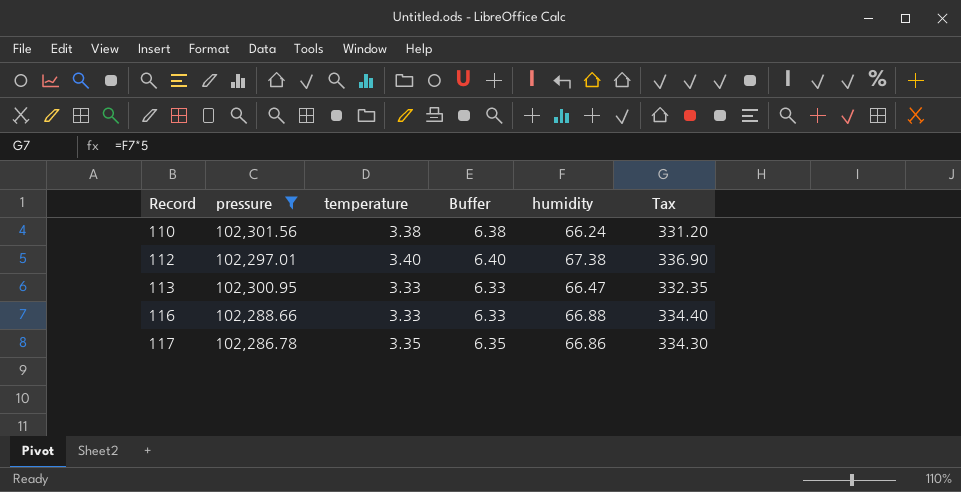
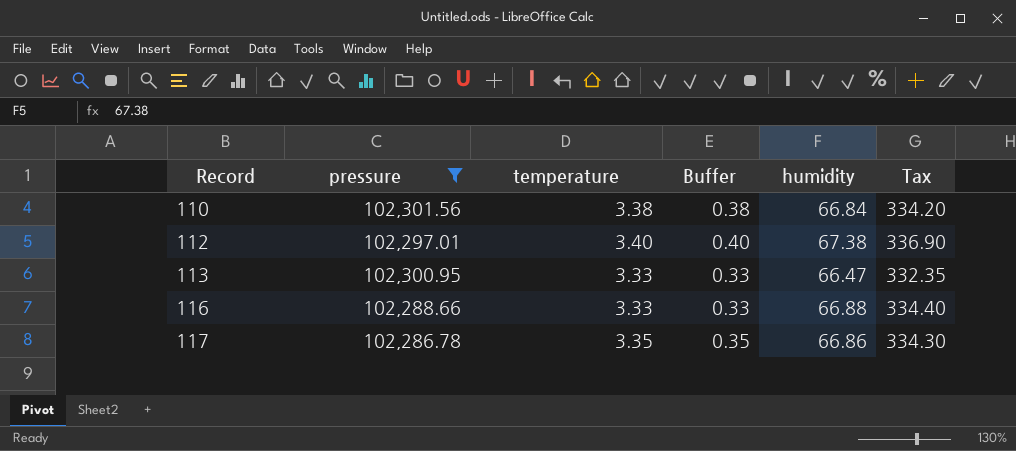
column Buffer | formula: [temperature] + 3 -> [temperature] - 3
110 | humidity: 66.24 -> 66.84
110 | Tax: 331.20 -> 334.20

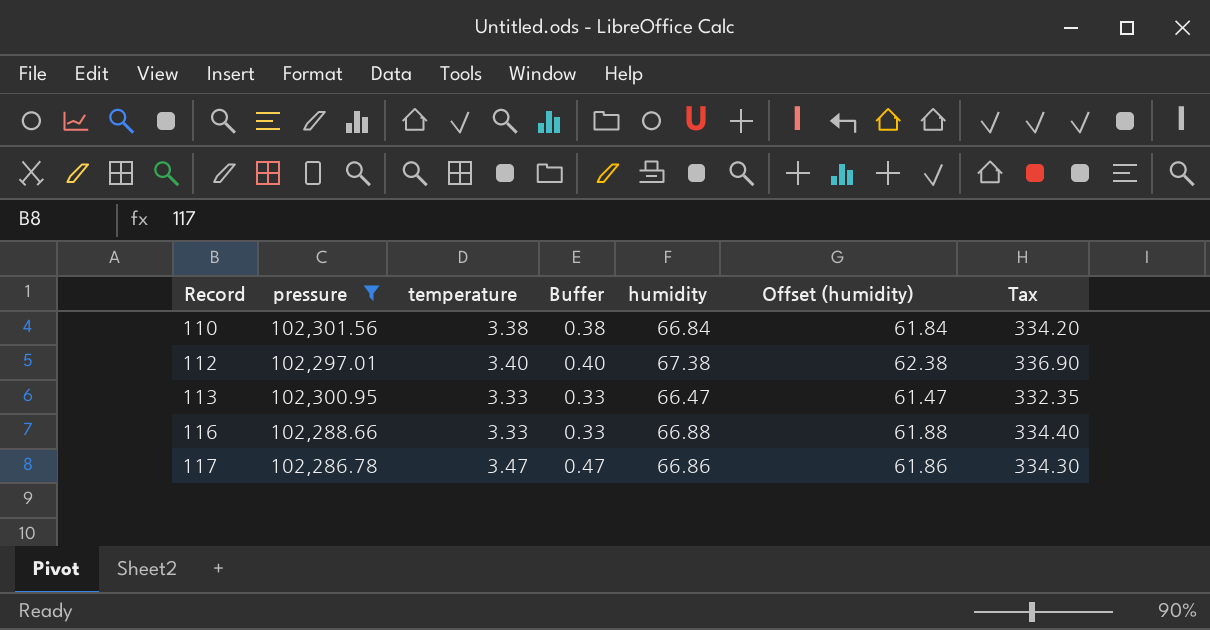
column Offset (humidity) | formula: none -> [humidity] - 5
117 | temperature: 3.35 -> 3.47
117 | Buffer: 0.35 -> 0.47

